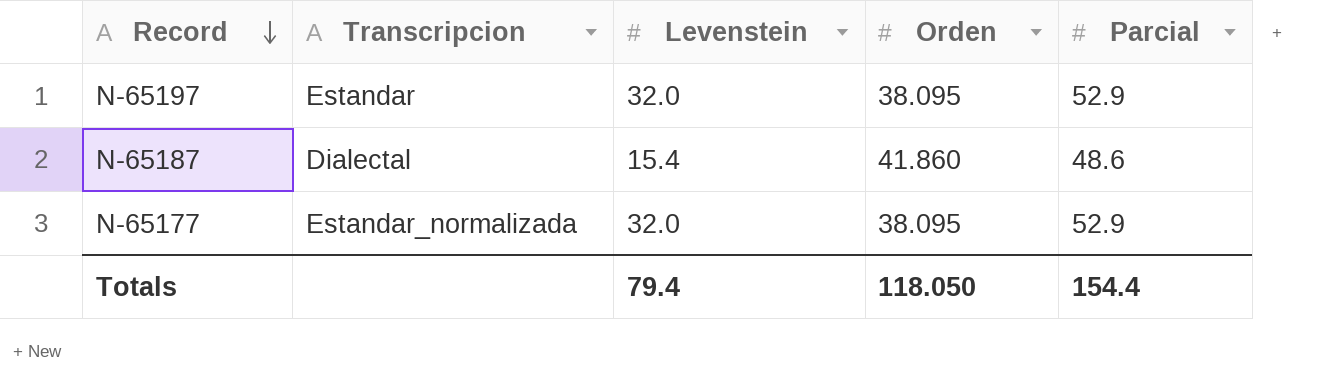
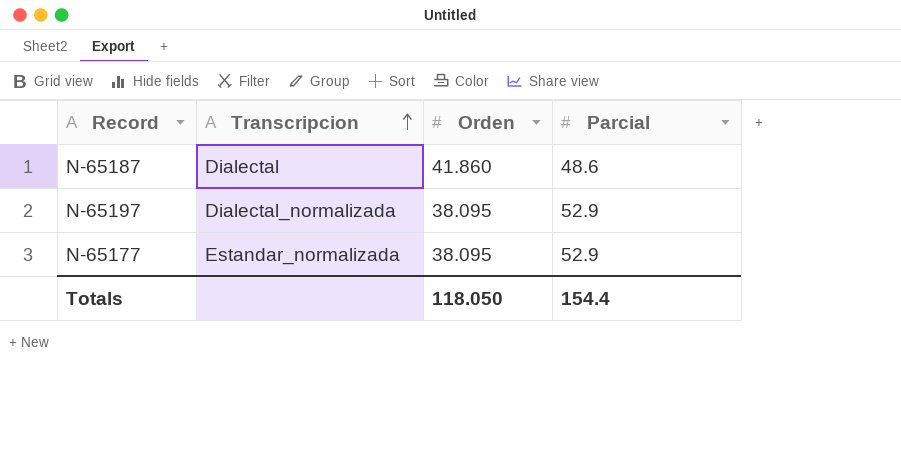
row order: Record descending -> Transcripcion ascending
column Levenstein | position: 3 -> none
N-65197 | Transcripcion: Estandar -> Dialectal_normalizada

